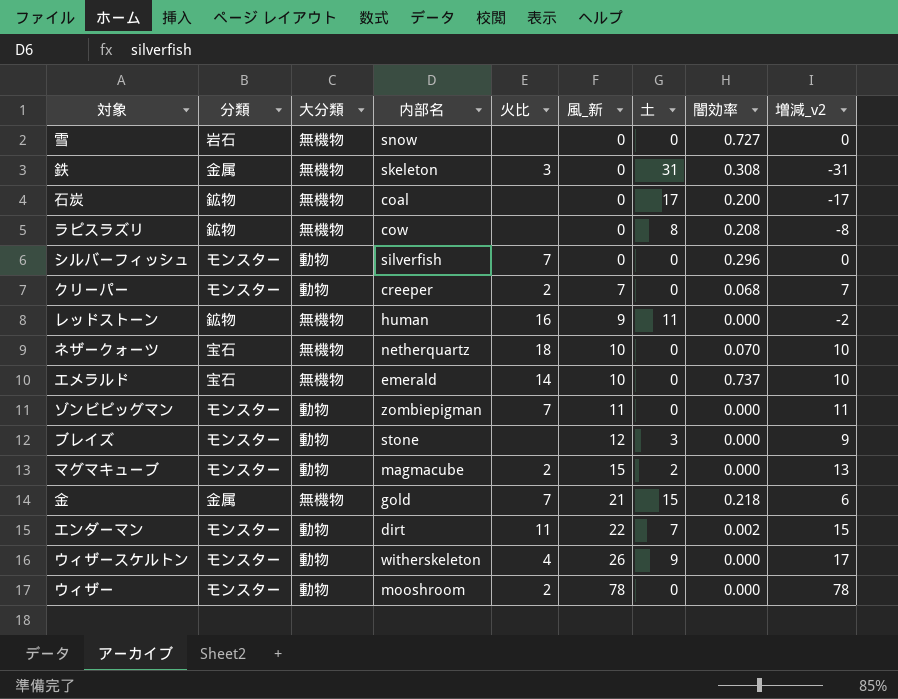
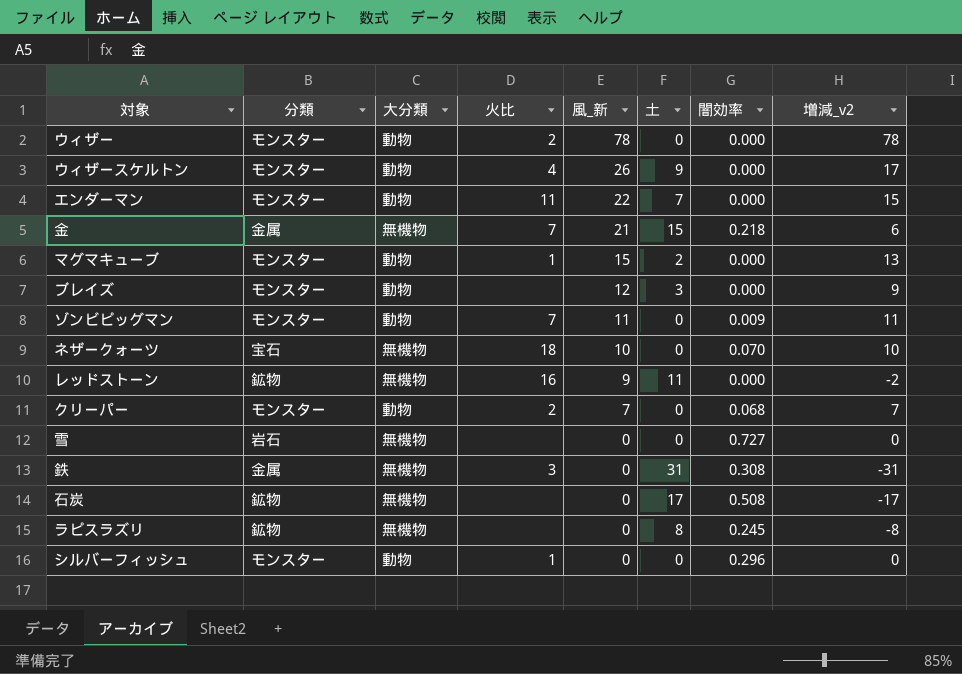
row order: 風_新 ascending -> 風_新 descending
column 内部名 | position: 4 -> none
row エメラルド: 宝石 | 無機物 | emerald | 14 | 10 | 0 | 0.737 | 10 -> none
エンダーマン | 闇効率: 0.002 -> 0.000
マグマキューブ | 火比: 2 -> 1
ゾンビピッグマン | 闇効率: 0.000 -> 0.009
石炭 | 闇効率: 0.200 -> 0.508
ラピスラズリ | 闇効率: 0.208 -> 0.245
シルバーフィッシュ | 火比: 7 -> 1

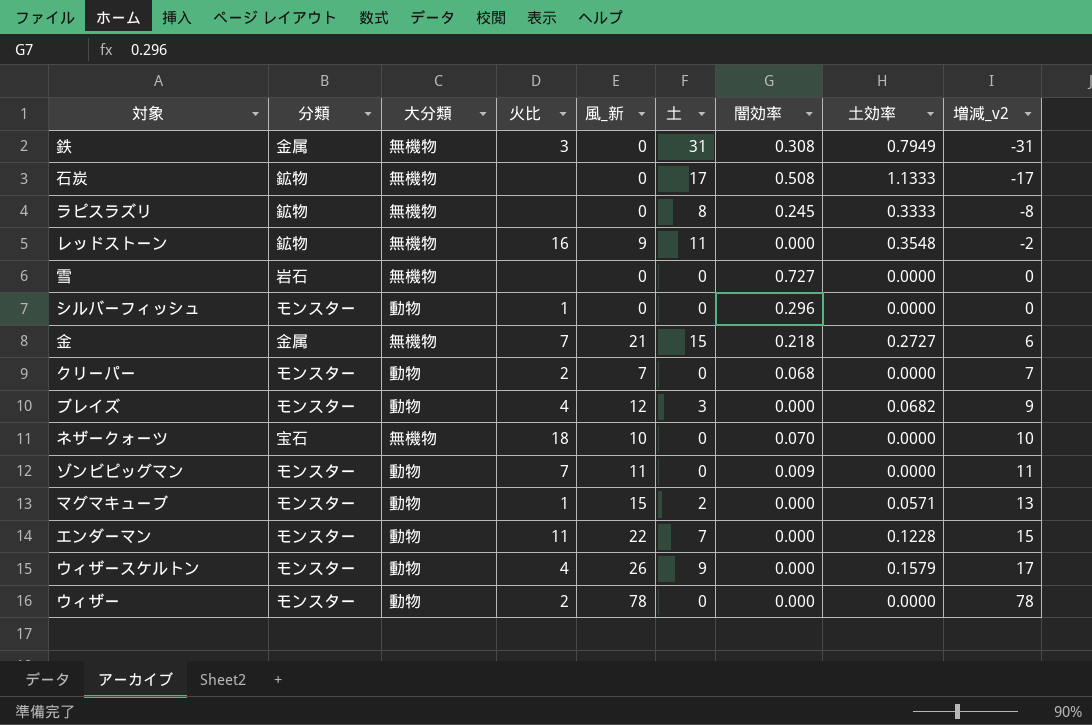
row order: 風_新 descending -> 増減_v2 ascending
column 土効率 | position: none -> 8
ブレイズ | 火比: none -> 4

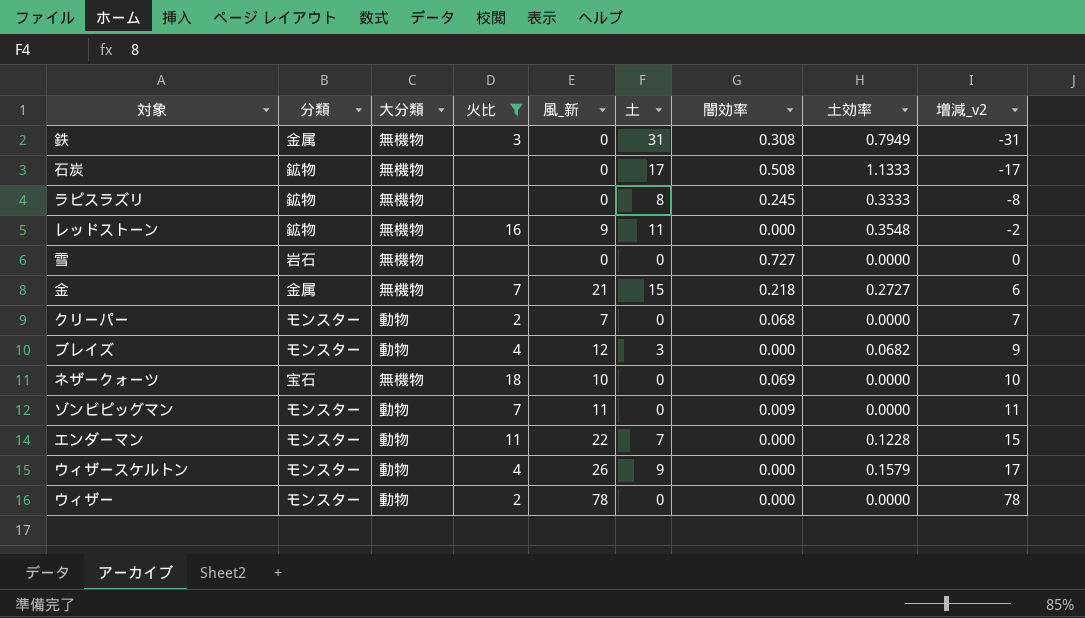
filter: none -> 火比 != 1
ネザークォーツ | 闇効率: 0.070 -> 0.069

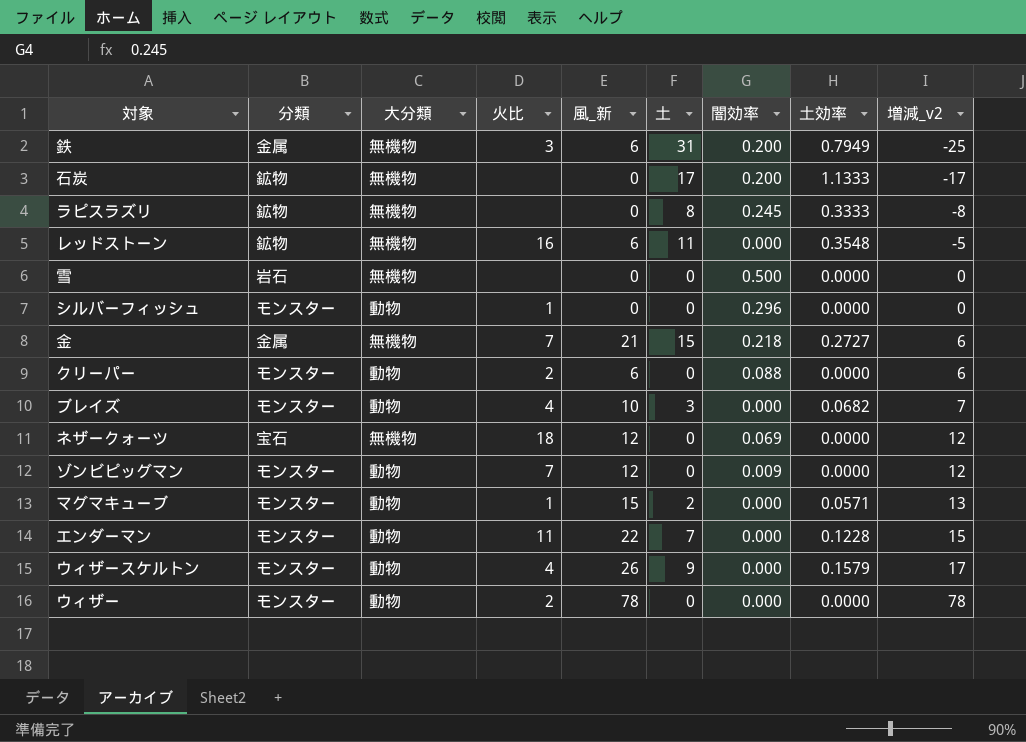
filter: 火比 != 1 -> none
鉄 | 風_新: 0 -> 6
鉄 | 闇効率: 0.308 -> 0.200
鉄 | 増減_v2: -31 -> -25
石炭 | 闇効率: 0.508 -> 0.200
レッドストーン | 風_新: 9 -> 6
レッドストーン | 増減_v2: -2 -> -5
雪 | 闇効率: 0.727 -> 0.500
クリーパー | 風_新: 7 -> 6
クリーパー | 闇効率: 0.068 -> 0.088
クリーパー | 増減_v2: 7 -> 6
ブレイズ | 風_新: 12 -> 10
ブレイズ | 増減_v2: 9 -> 7
ネザークォーツ | 風_新: 10 -> 12
ネザークォーツ | 増減_v2: 10 -> 12
ゾンビピッグマン | 風_新: 11 -> 12
ゾンビピッグマン | 増減_v2: 11 -> 12

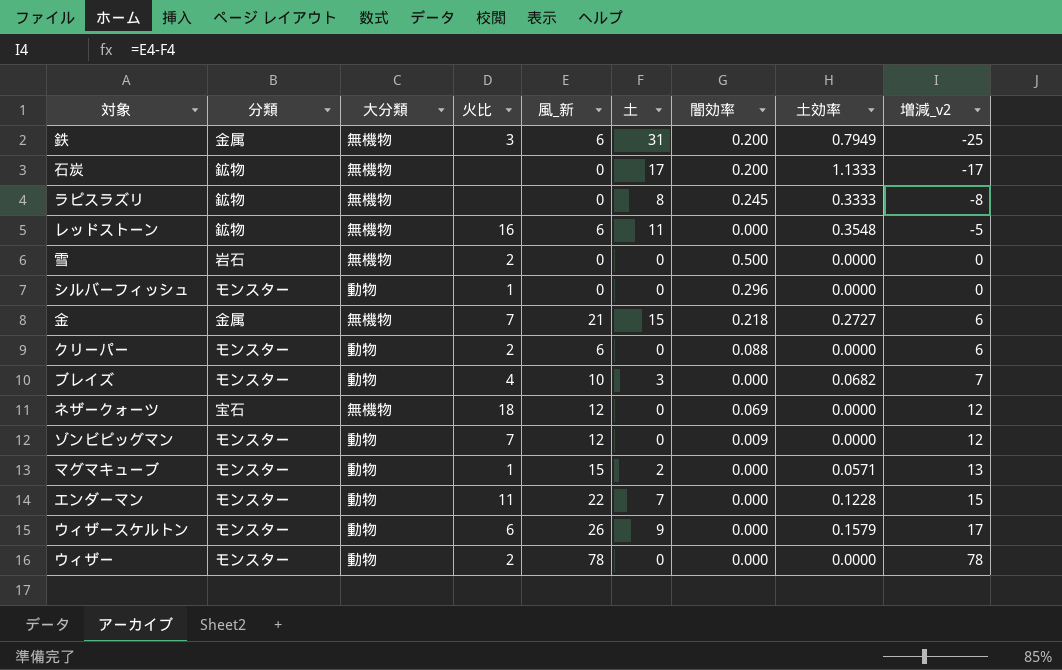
雪 | 火比: none -> 2
ウィザースケルトン | 火比: 4 -> 6

